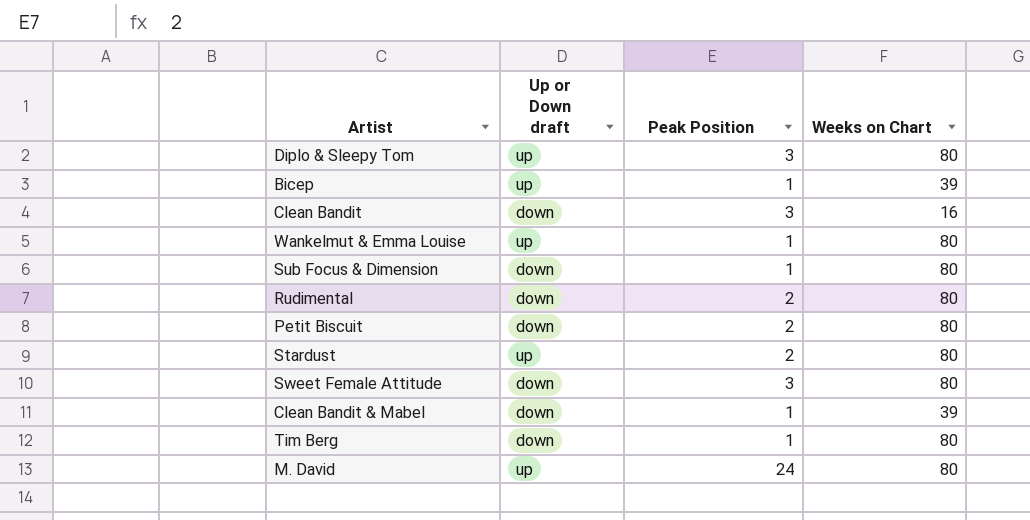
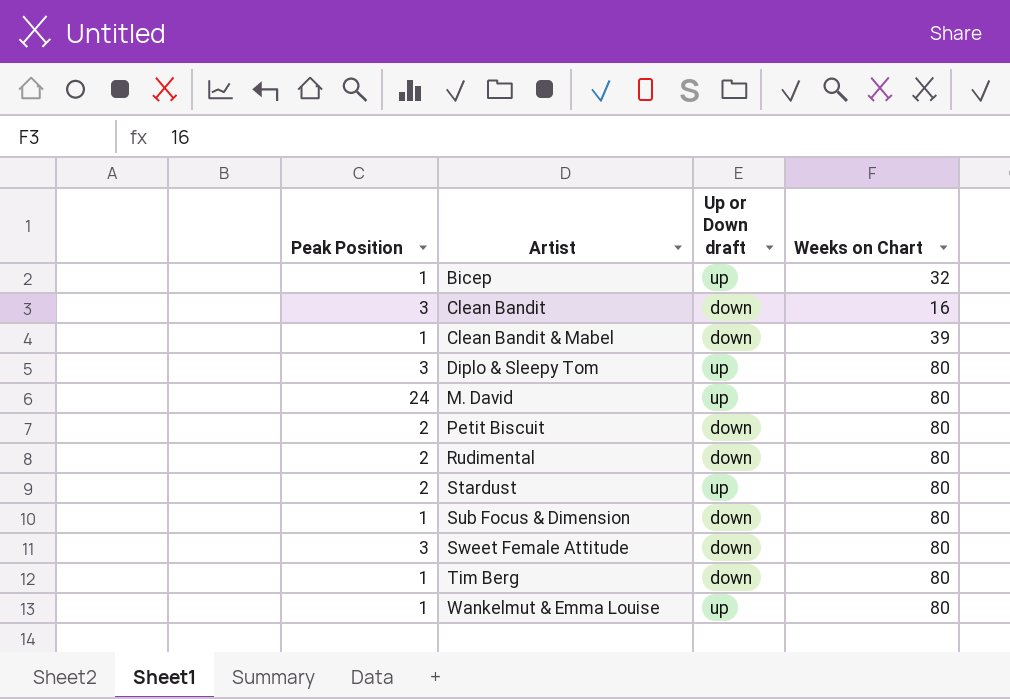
row order: none -> Artist ascending
column Peak Position | position: 3 -> 1
Bicep | Weeks on Chart: 39 -> 32

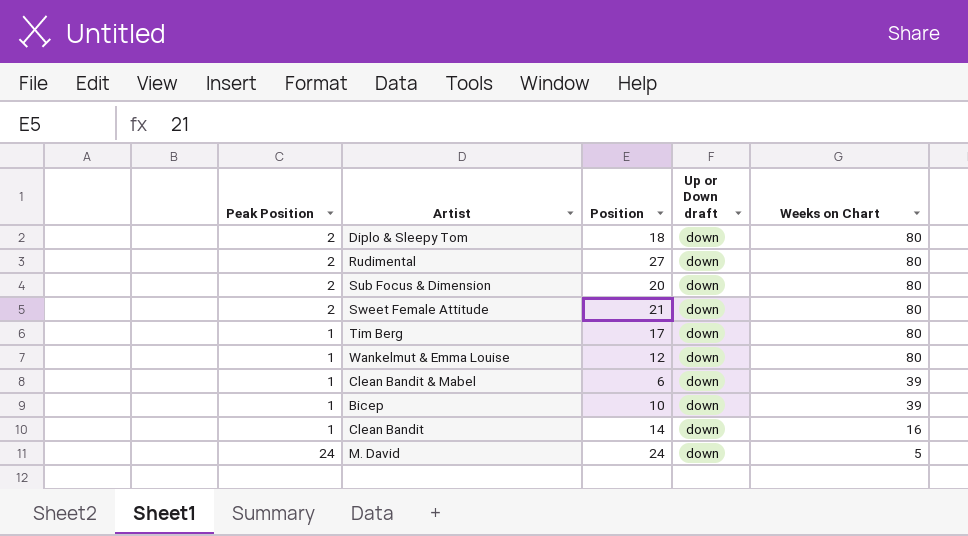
row order: Artist ascending -> Weeks on Chart descending
column Position | position: none -> 3
row Petit Biscuit: 2 | down | 80 -> none
row Stardust: 2 | up | 80 -> none
Diplo & Sleepy Tom | Peak Position: 3 -> 2
Diplo & Sleepy Tom | Up or Down draft: up -> down
Sub Focus & Dimension | Peak Position: 1 -> 2
Sweet Female Attitude | Peak Position: 3 -> 2
Wankelmut & Emma Louise | Up or Down draft: up -> down
Bicep | Up or Down draft: up -> down
Bicep | Weeks on Chart: 32 -> 39
Clean Bandit | Peak Position: 3 -> 1
M. David | Up or Down draft: up -> down
M. David | Weeks on Chart: 80 -> 5

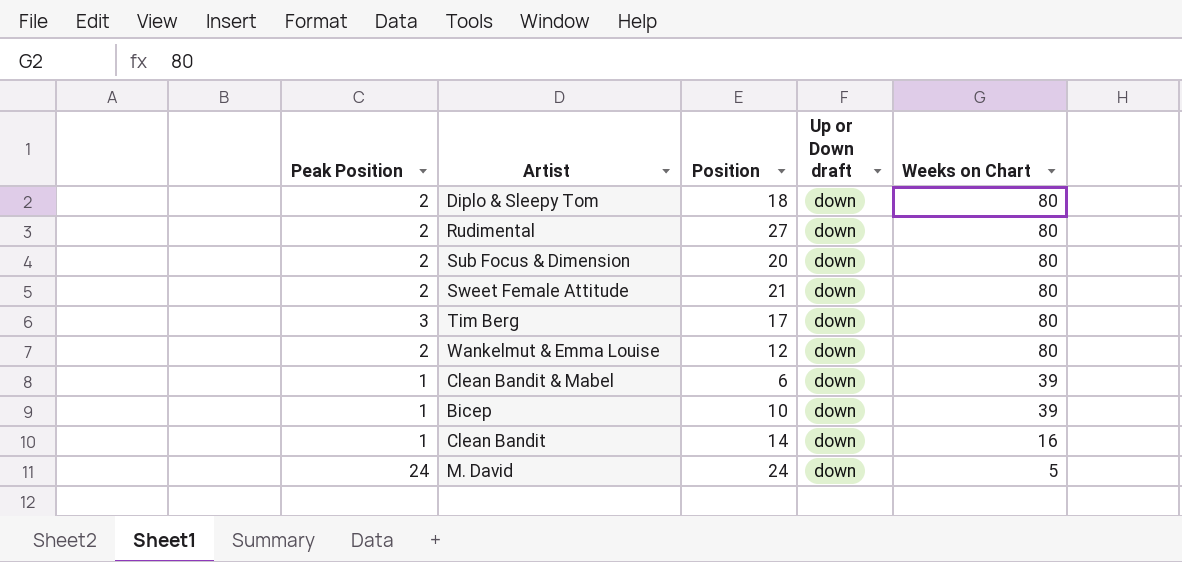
Tim Berg | Peak Position: 1 -> 3
Wankelmut & Emma Louise | Peak Position: 1 -> 2

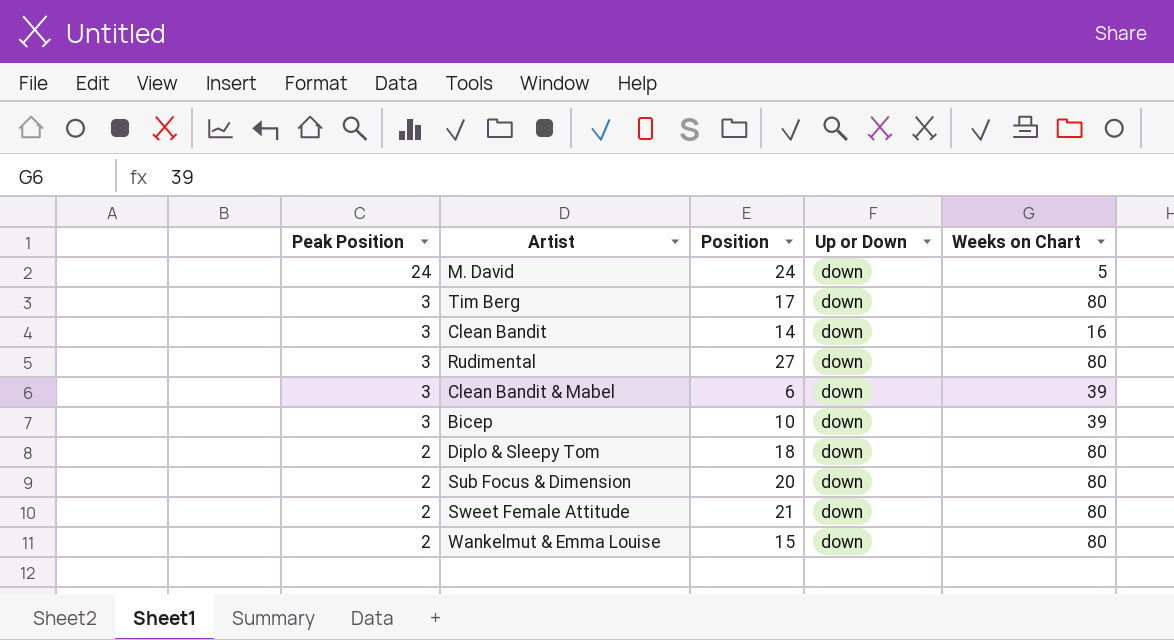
row order: Weeks on Chart descending -> Peak Position descending
column name: Up or Down draft -> Up or Down
Clean Bandit | Peak Position: 1 -> 3
Rudimental | Peak Position: 2 -> 3
Clean Bandit & Mabel | Peak Position: 1 -> 3
Bicep | Peak Position: 1 -> 3
Wankelmut & Emma Louise | Position: 12 -> 15

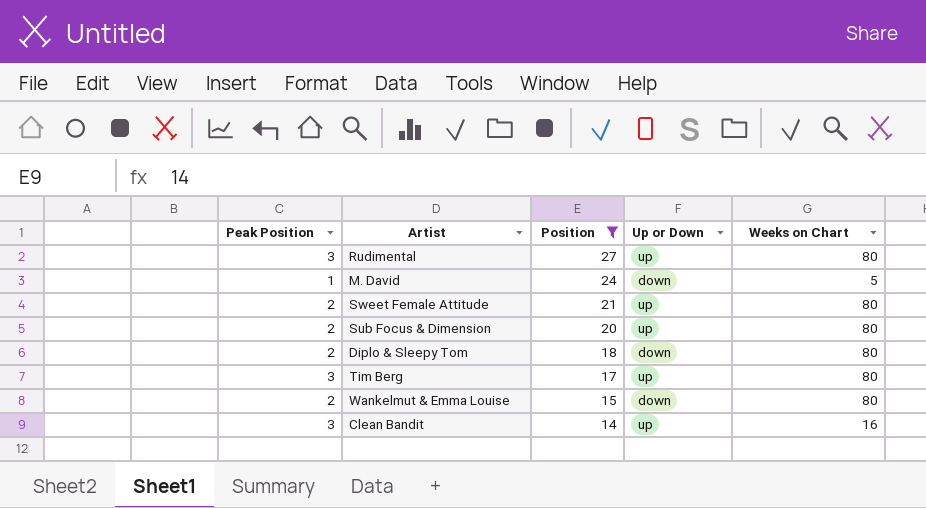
filter: none -> Position >= 14
row order: Peak Position descending -> Position descending
Rudimental | Up or Down: down -> up
M. David | Peak Position: 24 -> 1
Sweet Female Attitude | Up or Down: down -> up
Sub Focus & Dimension | Up or Down: down -> up
Tim Berg | Up or Down: down -> up
Clean Bandit | Up or Down: down -> up

